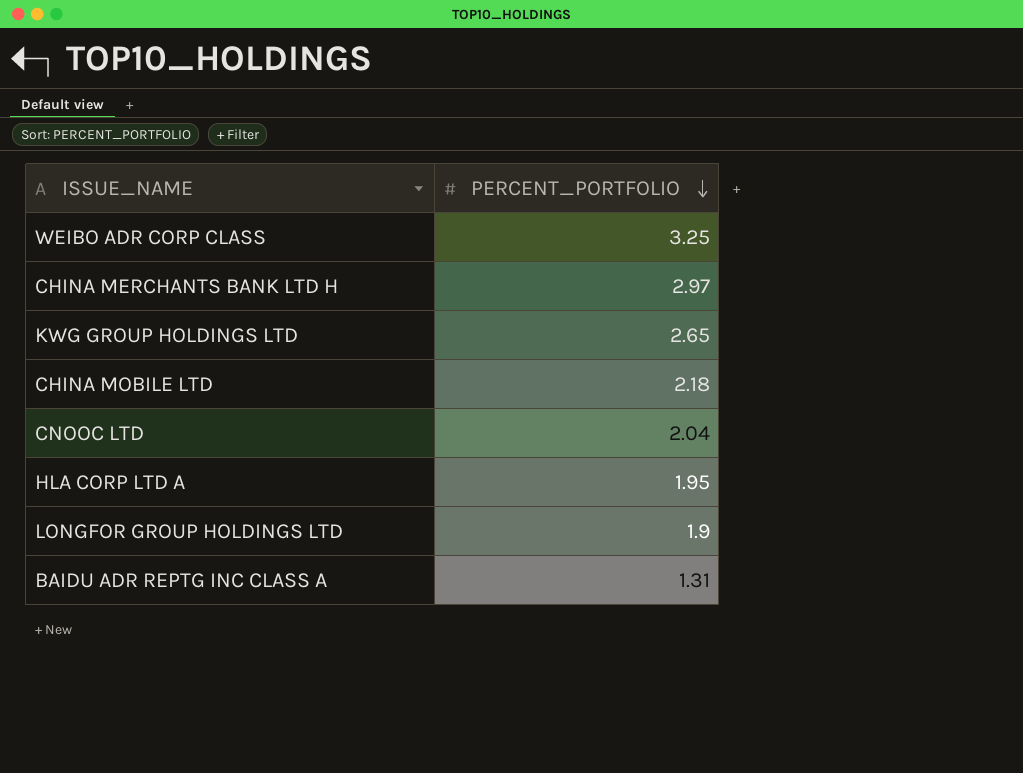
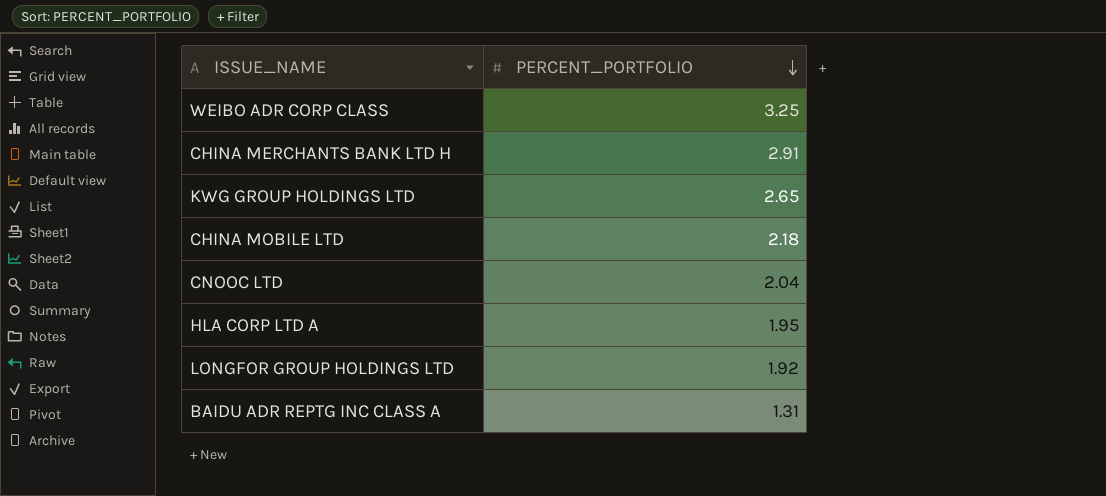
CHINA MERCHANTS BANK LTD H | PERCENT_PORTFOLIO: 2.97 -> 2.91
LONGFOR GROUP HOLDINGS LTD | PERCENT_PORTFOLIO: 1.9 -> 1.92

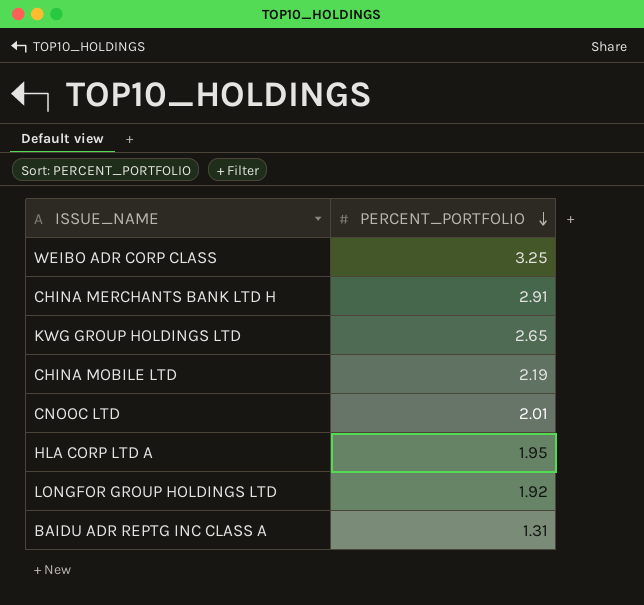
CHINA MOBILE LTD | PERCENT_PORTFOLIO: 2.18 -> 2.19
CNOOC LTD | PERCENT_PORTFOLIO: 2.04 -> 2.01

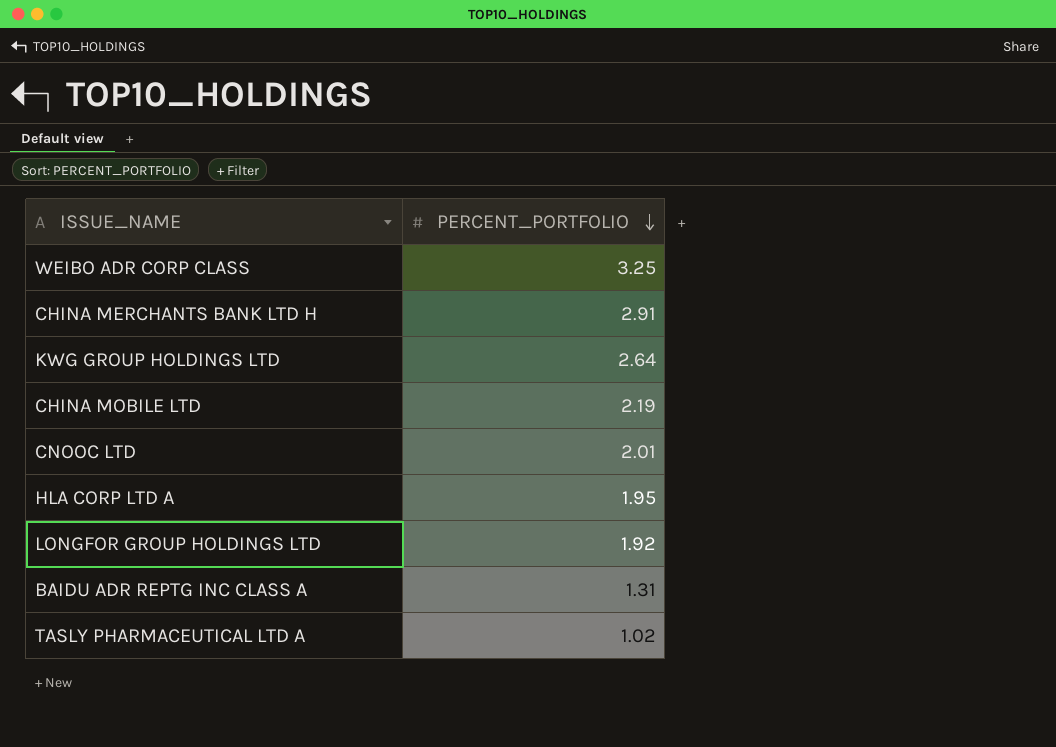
KWG GROUP HOLDINGS LTD | PERCENT_PORTFOLIO: 2.65 -> 2.64
row TASLY PHARMACEUTICAL LTD A: none -> 1.02

